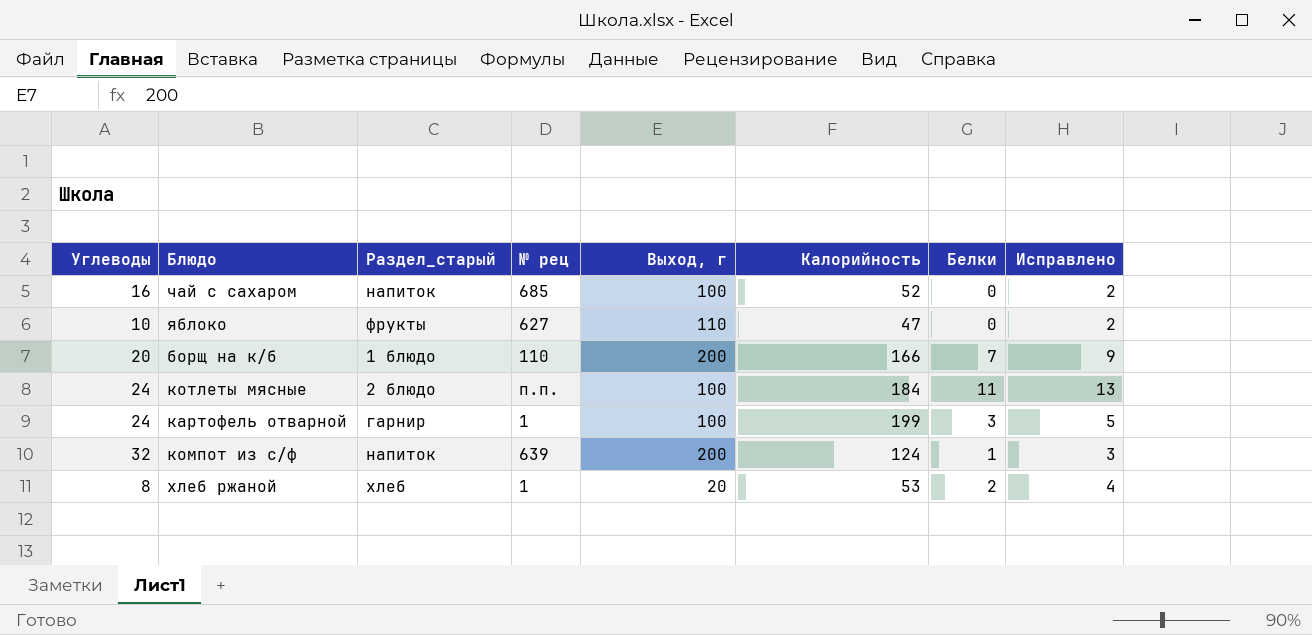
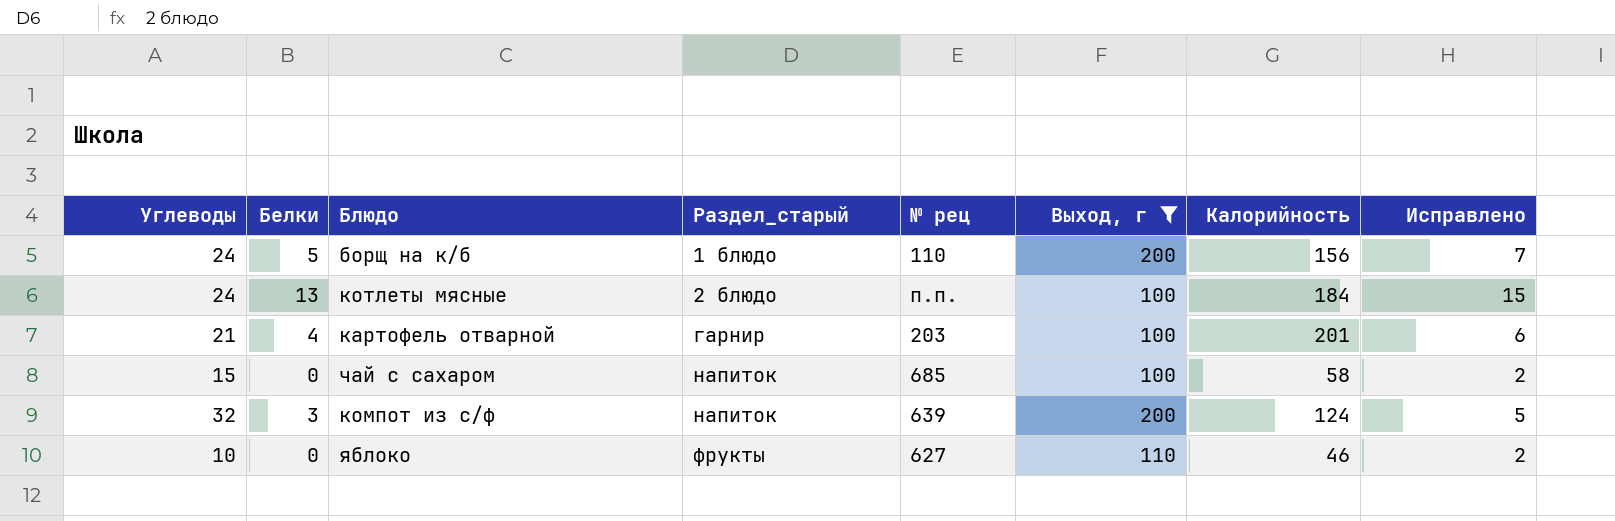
filter: none -> Выход, г != 20
row order: none -> Раздел_старый ascending
column Белки | position: 7 -> 2
борщ на к/б | Углеводы: 20 -> 24
борщ на к/б | Белки: 7 -> 5
борщ на к/б | Калорийность: 166 -> 156
борщ на к/б | Исправлено: 9 -> 7
котлеты мясные | Белки: 11 -> 13
котлеты мясные | Исправлено: 13 -> 15
картофель отварной | Углеводы: 24 -> 21
картофель отварной | Белки: 3 -> 4
картофель отварной | № рец: 1 -> 203
картофель отварной | Калорийность: 199 -> 201
картофель отварной | Исправлено: 5 -> 6
чай с сахаром | Углеводы: 16 -> 15
чай с сахаром | Калорийность: 52 -> 58
компот из с/ф | Белки: 1 -> 3
компот из с/ф | Исправлено: 3 -> 5
яблоко | Калорийность: 47 -> 46

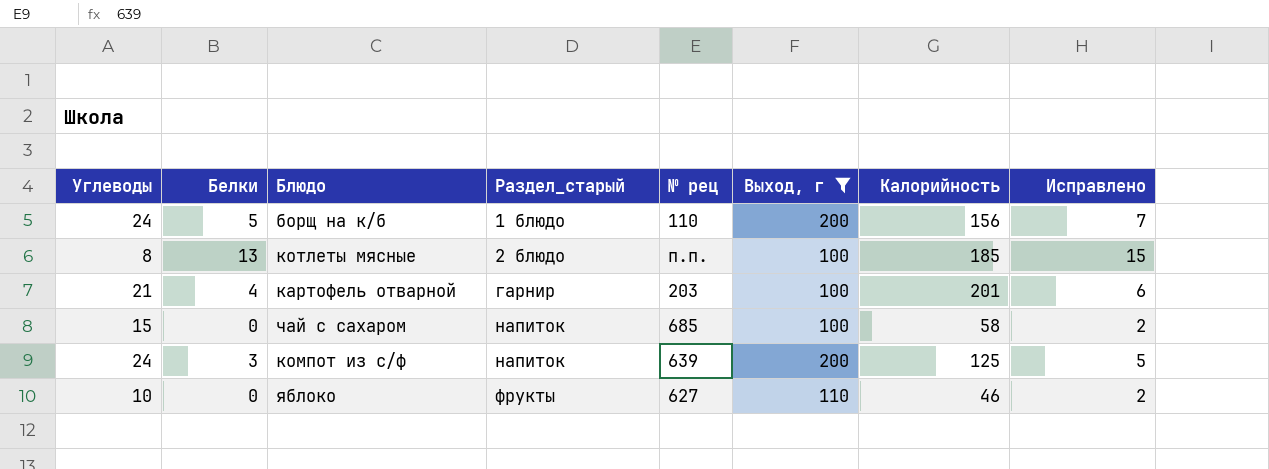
котлеты мясные | Углеводы: 24 -> 8
котлеты мясные | Калорийность: 184 -> 185
компот из с/ф | Углеводы: 32 -> 24
компот из с/ф | Калорийность: 124 -> 125

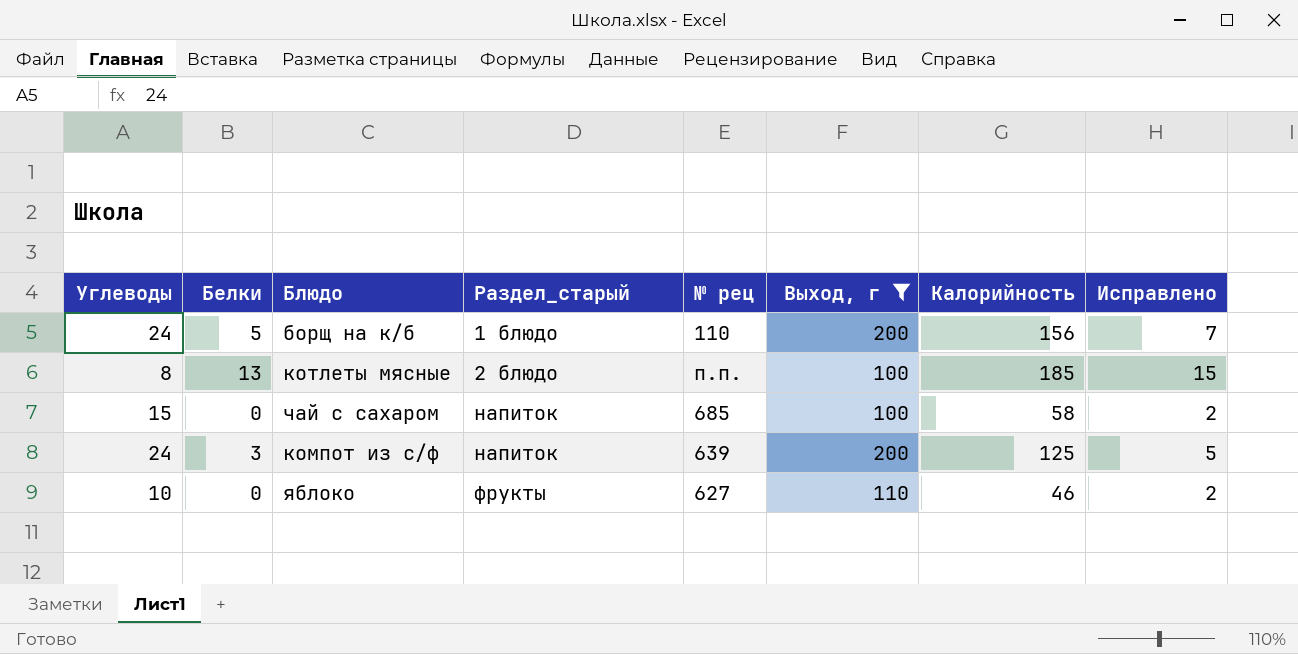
row картофель отварной: 21 | 4 | гарнир | 203 | 100 | 201 | 6 -> none

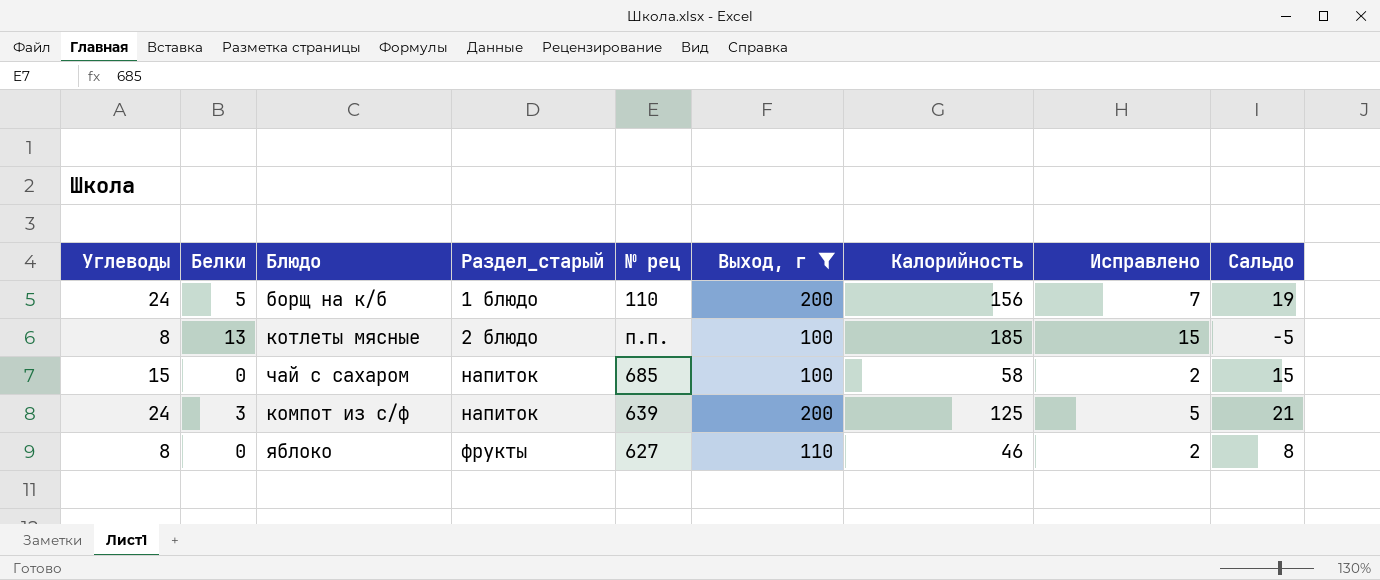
column Сальдо | formula: none -> [Углеводы] - [Белки]
яблоко | Углеводы: 10 -> 8

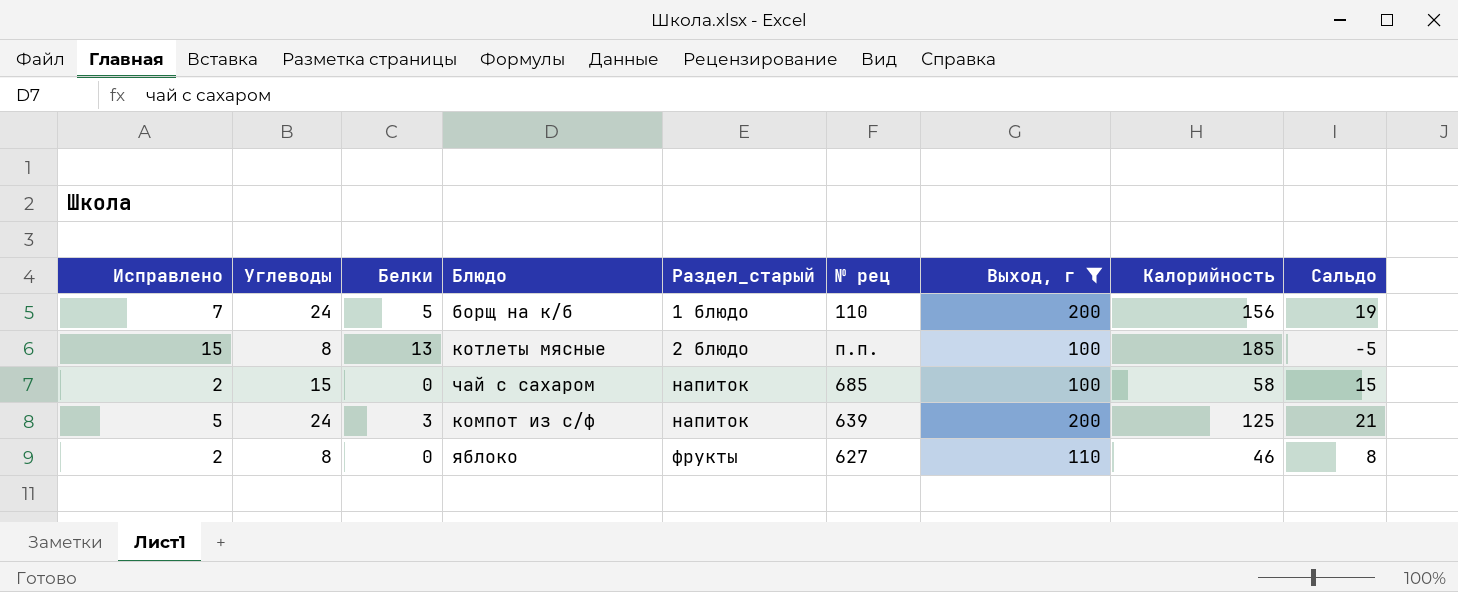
column Исправлено | position: 8 -> 1

